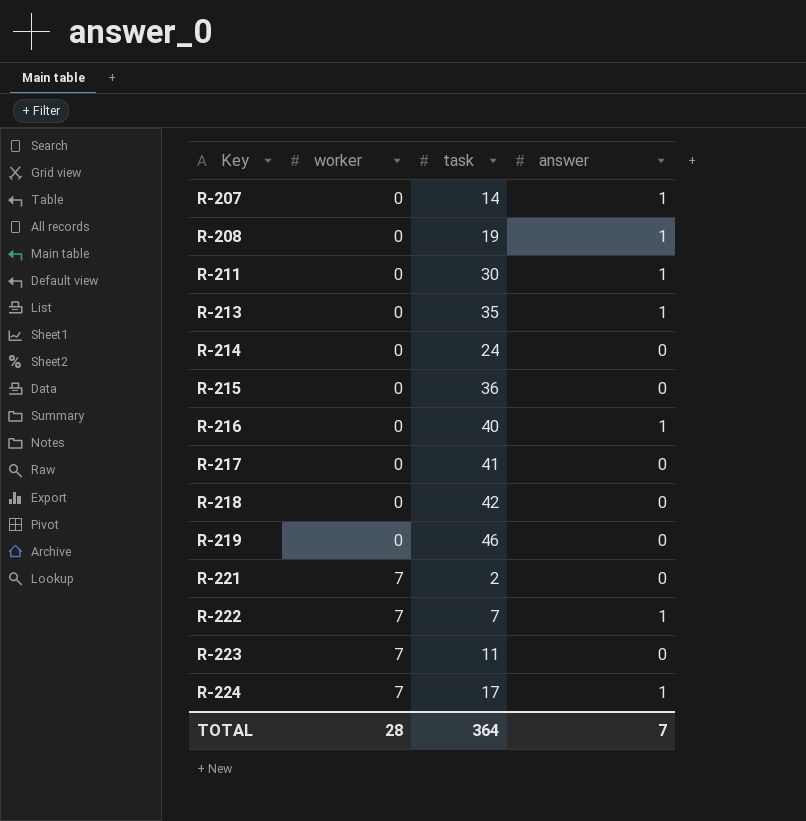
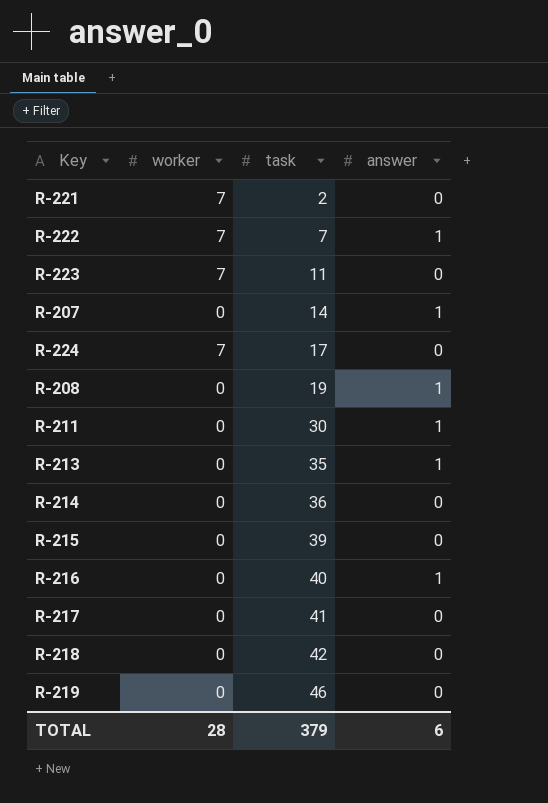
row order: Key ascending -> task ascending
R-224 | answer: 1 -> 0
R-214 | task: 24 -> 36
R-215 | task: 36 -> 39
TOTAL | task: 364 -> 379
TOTAL | answer: 7 -> 6

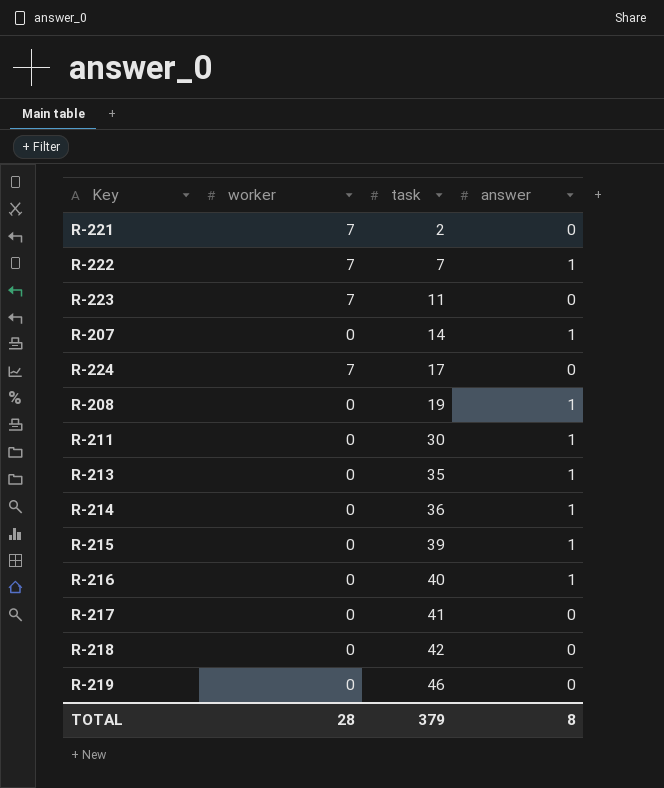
R-214 | answer: 0 -> 1
R-215 | answer: 0 -> 1
TOTAL | answer: 6 -> 8

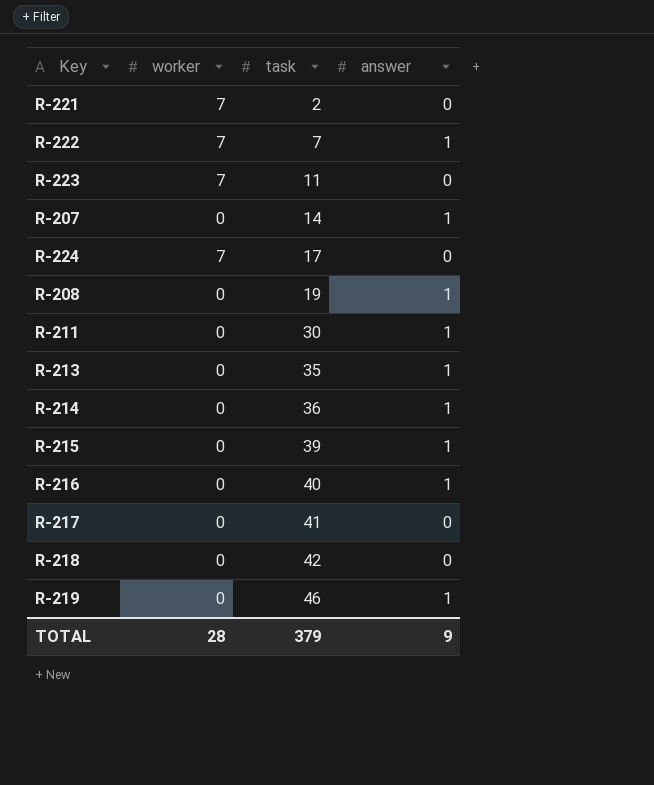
R-219 | answer: 0 -> 1
TOTAL | answer: 8 -> 9

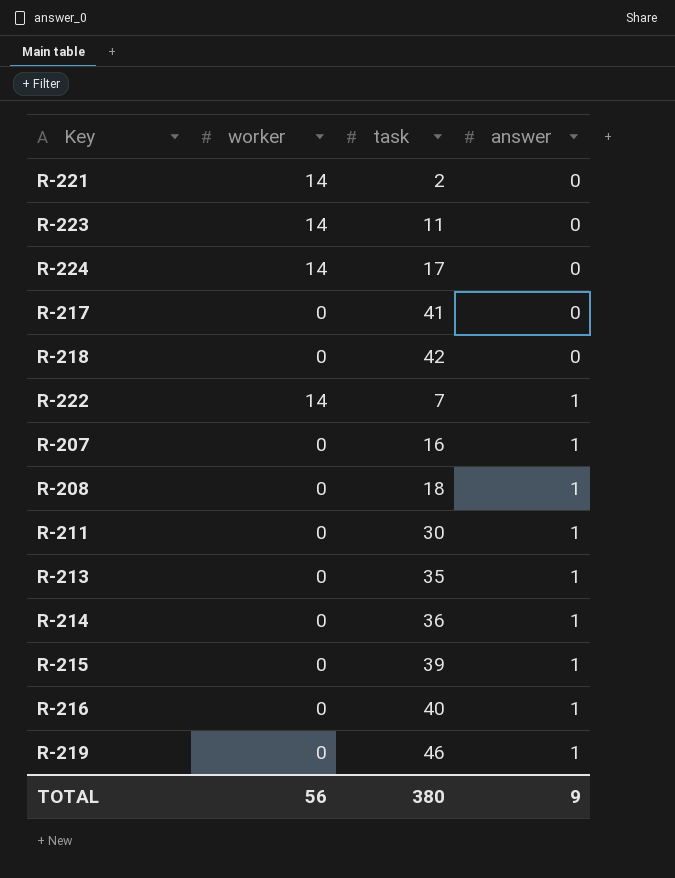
row order: task ascending -> answer ascending
R-221 | worker: 7 -> 14
R-223 | worker: 7 -> 14
R-224 | worker: 7 -> 14
R-222 | worker: 7 -> 14
R-207 | task: 14 -> 16
R-208 | task: 19 -> 18
TOTAL | worker: 28 -> 56
TOTAL | task: 379 -> 380

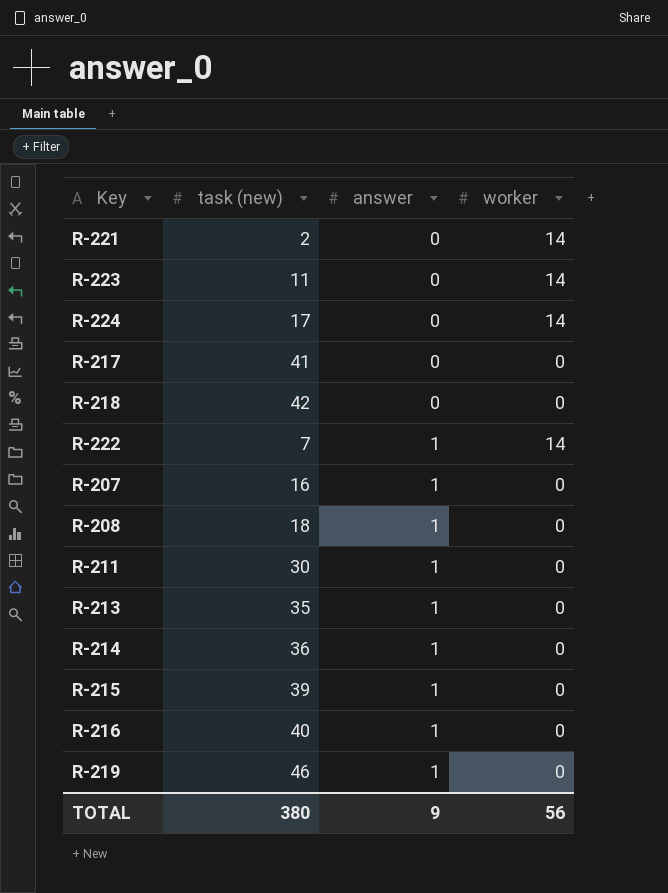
column name: task -> task (new)
column worker | position: 2 -> 4

